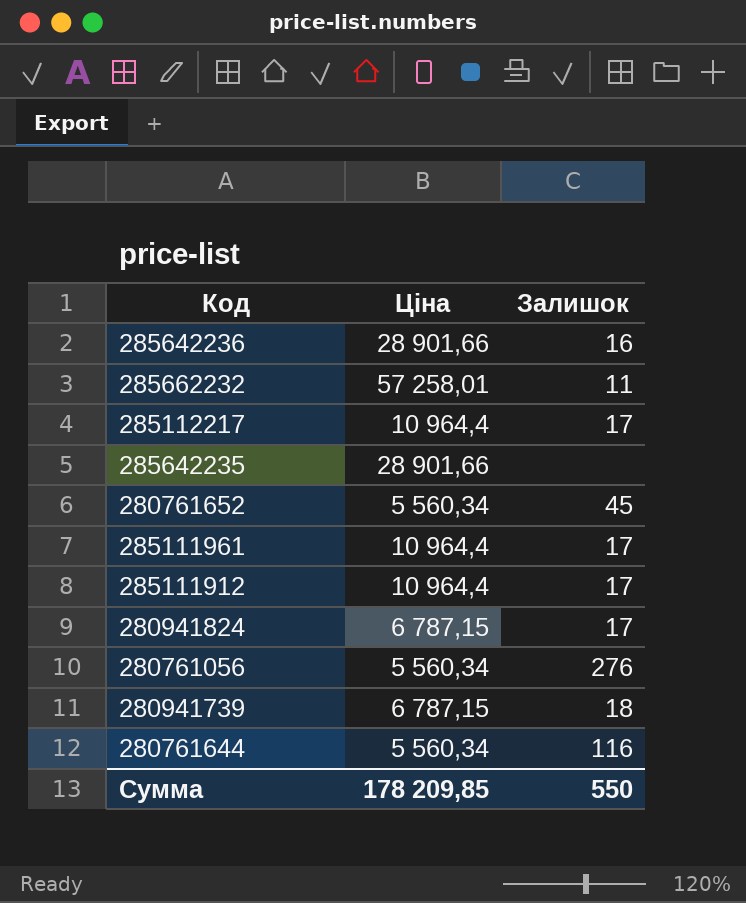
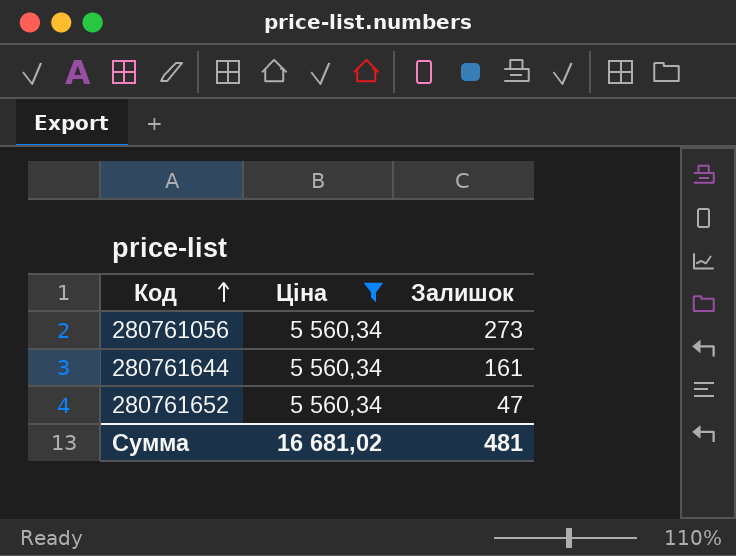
filter: none -> Ціна = 5 560,34
row order: none -> Код ascending
280761056 | Залишок: 276 -> 273
280761644 | Залишок: 116 -> 161
280761652 | Залишок: 45 -> 47
Сумма | Ціна: 178 209,85 -> 16 681,02
Сумма | Залишок: 550 -> 481

